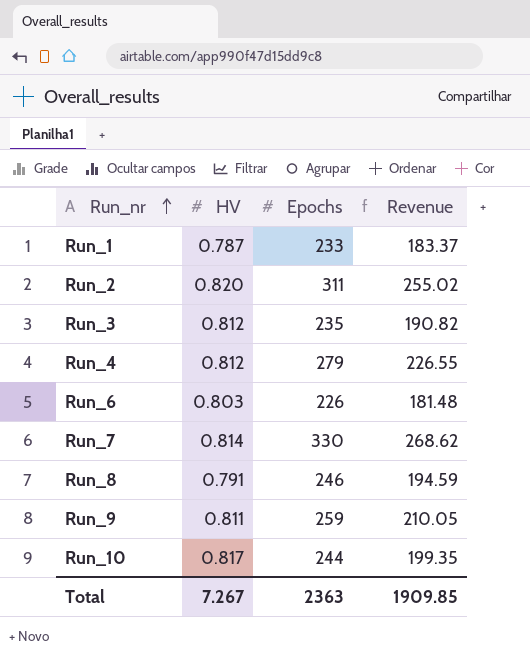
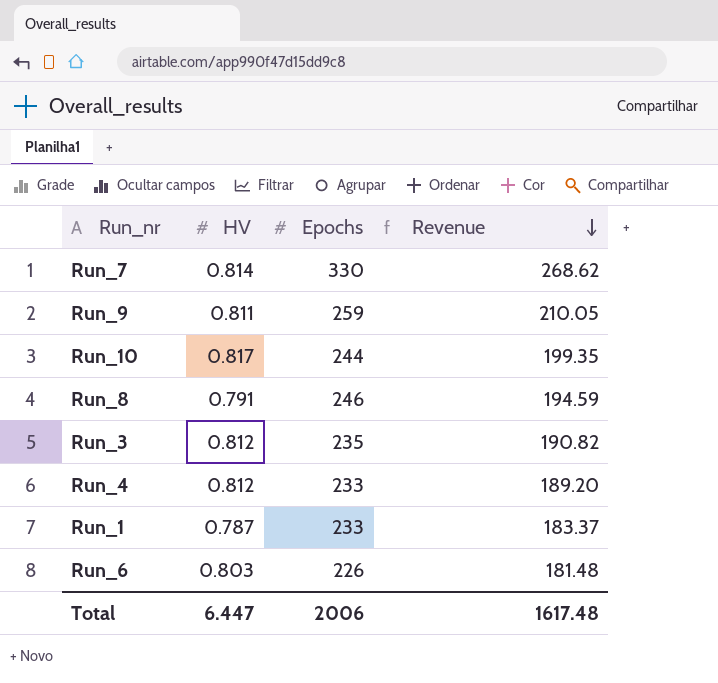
row order: Run_nr ascending -> Revenue descending
row Run_2: 0.820 | 311 | 255.02 -> none
Run_4 | Epochs: 279 -> 233
Run_4 | Revenue: 226.55 -> 189.20
Total | HV: 7.267 -> 6.447
Total | Epochs: 2363 -> 2006
Total | Revenue: 1909.85 -> 1617.48

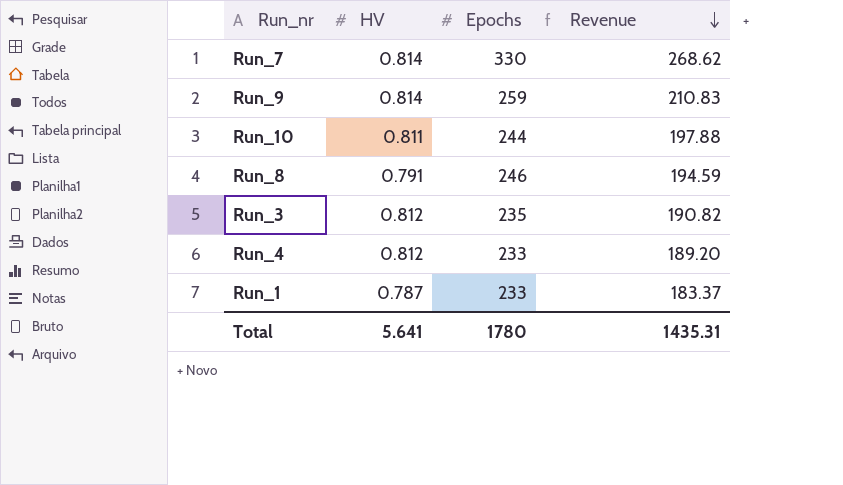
row Run_6: 0.803 | 226 | 181.48 -> none
Run_9 | HV: 0.811 -> 0.814
Run_9 | Revenue: 210.05 -> 210.83
Run_10 | HV: 0.817 -> 0.811
Run_10 | Revenue: 199.35 -> 197.88
Total | HV: 6.447 -> 5.641
Total | Epochs: 2006 -> 1780
Total | Revenue: 1617.48 -> 1435.31

